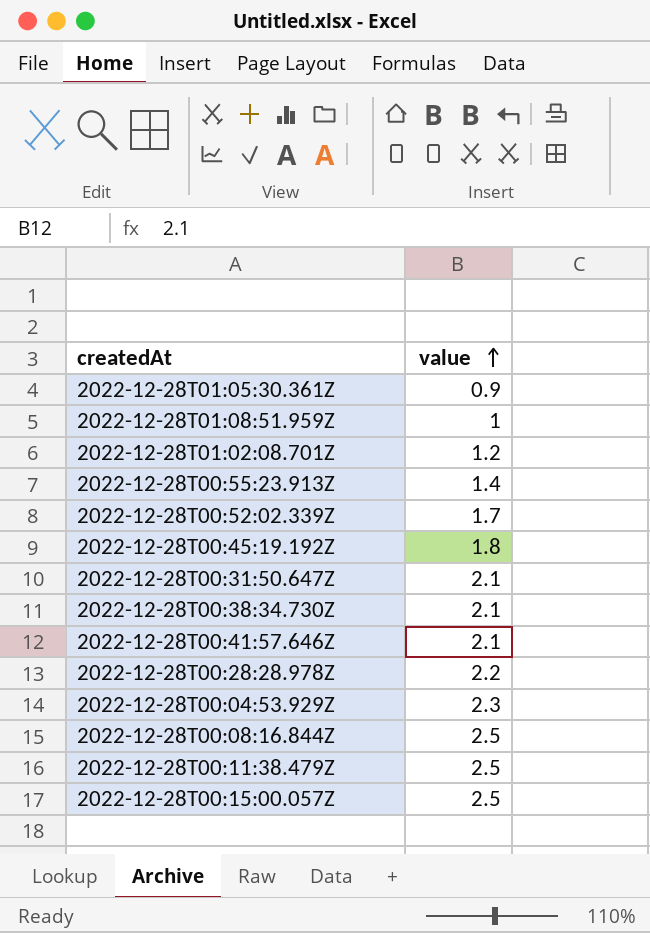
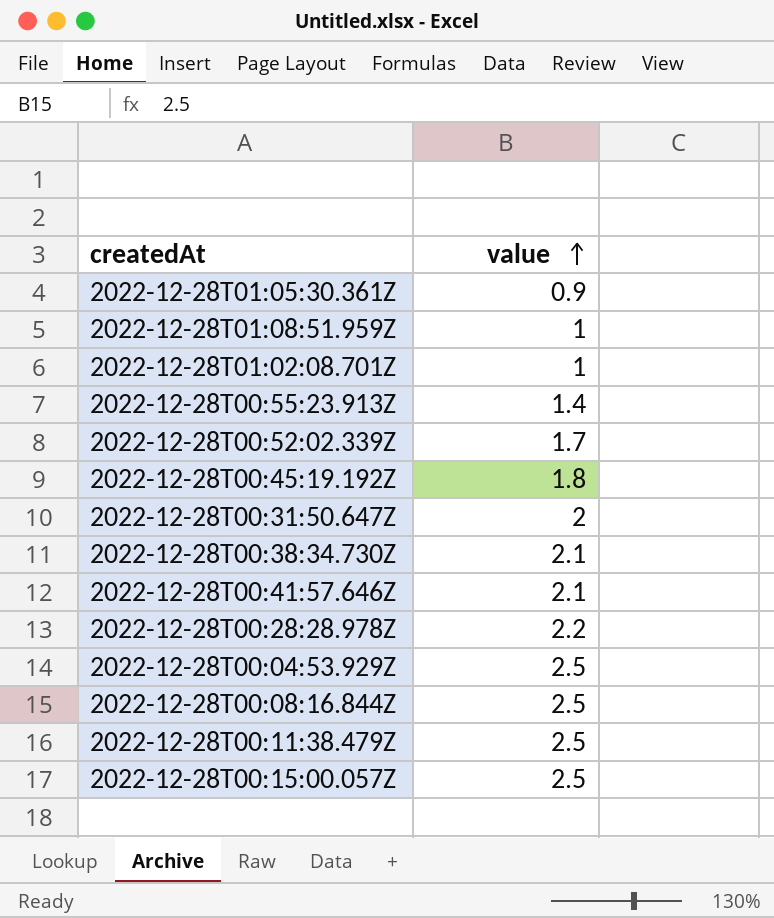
2022-12-28T01:02:08.701Z | value: 1.2 -> 1
2022-12-28T00:31:50.647Z | value: 2.1 -> 2
2022-12-28T00:04:53.929Z | value: 2.3 -> 2.5

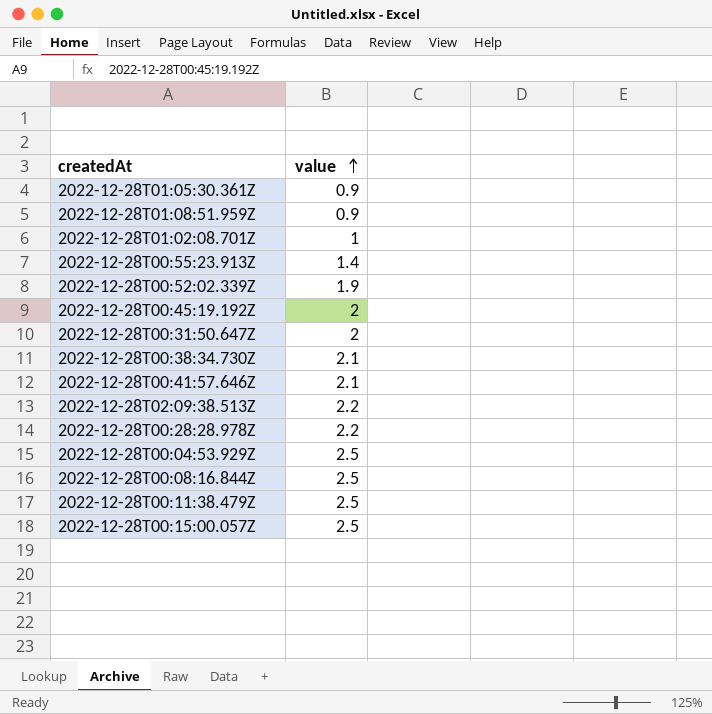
2022-12-28T01:08:51.959Z | value: 1 -> 0.9
2022-12-28T00:52:02.339Z | value: 1.7 -> 1.9
2022-12-28T00:45:19.192Z | value: 1.8 -> 2
row 2022-12-28T02:09:38.513Z: none -> 2.2

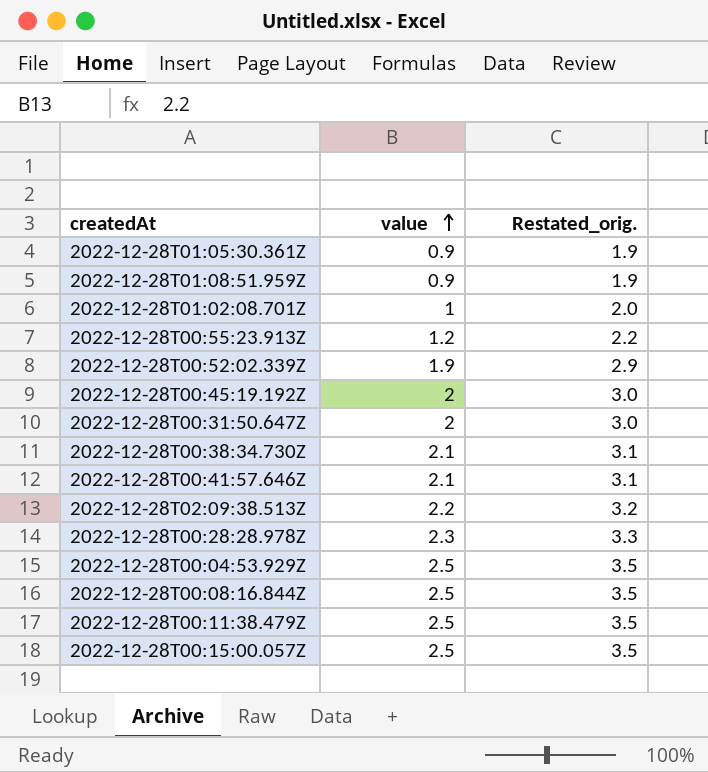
column Restated_orig. | formula: none -> [value] + 1
2022-12-28T00:55:23.913Z | value: 1.4 -> 1.2
2022-12-28T00:28:28.978Z | value: 2.2 -> 2.3

